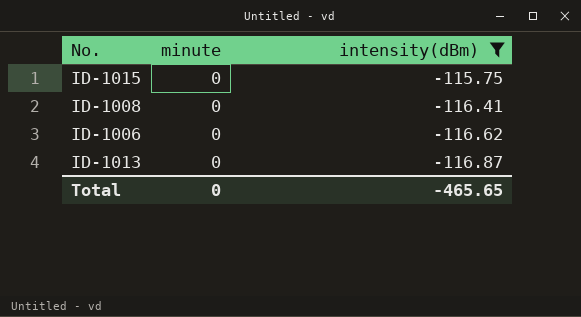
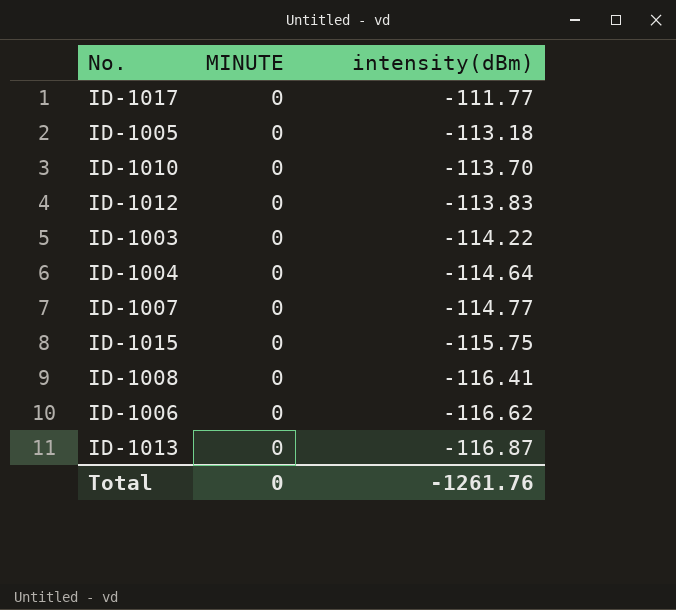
filter: intensity(dBm) <= -115.75 -> none
column name: minute -> MINUTE
Total | intensity(dBm): -465.65 -> -1261.76

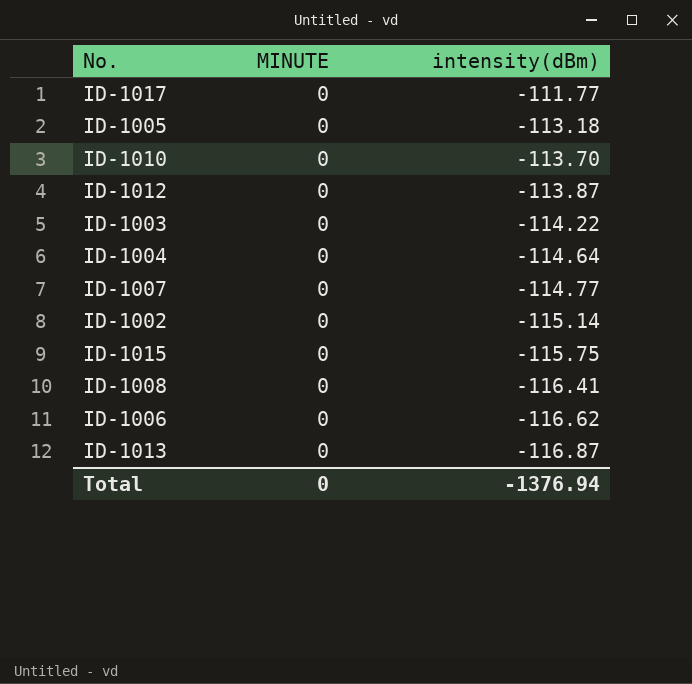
ID-1012 | intensity(dBm): -113.83 -> -113.87
row ID-1002: none -> 0 | -115.14
Total | intensity(dBm): -1261.76 -> -1376.94

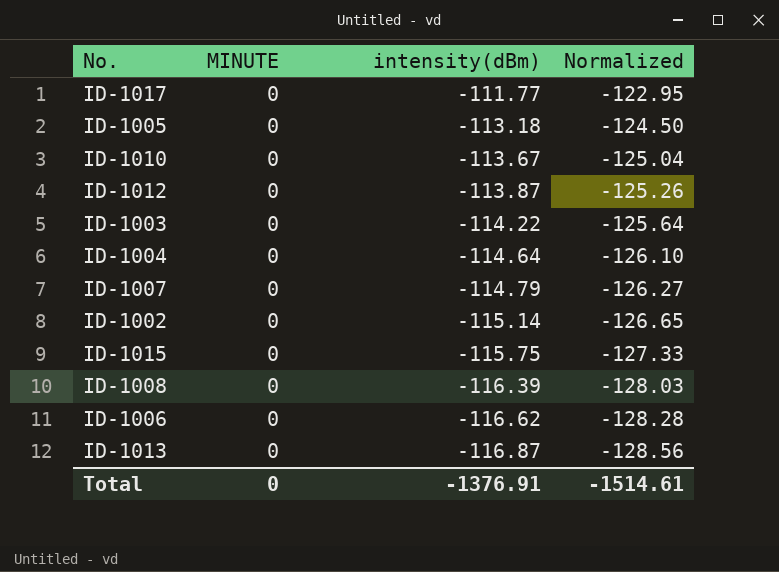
column Normalized | formula: none -> [intensity(dBm)] * 1.1
ID-1010 | intensity(dBm): -113.70 -> -113.67
ID-1007 | intensity(dBm): -114.77 -> -114.79
ID-1008 | intensity(dBm): -116.41 -> -116.39
Total | intensity(dBm): -1376.94 -> -1376.91

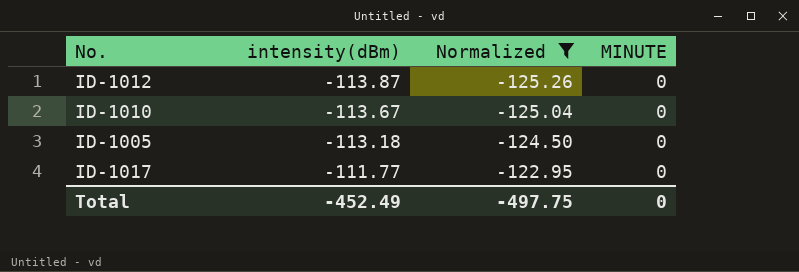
filter: none -> Normalized >= -125.26
row order: intensity(dBm) descending -> intensity(dBm) ascending
column MINUTE | position: 2 -> 4
Total | intensity(dBm): -1376.91 -> -452.49
Total | Normalized: -1514.61 -> -497.75

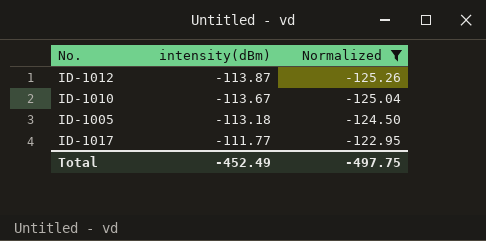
column MINUTE | position: 4 -> none

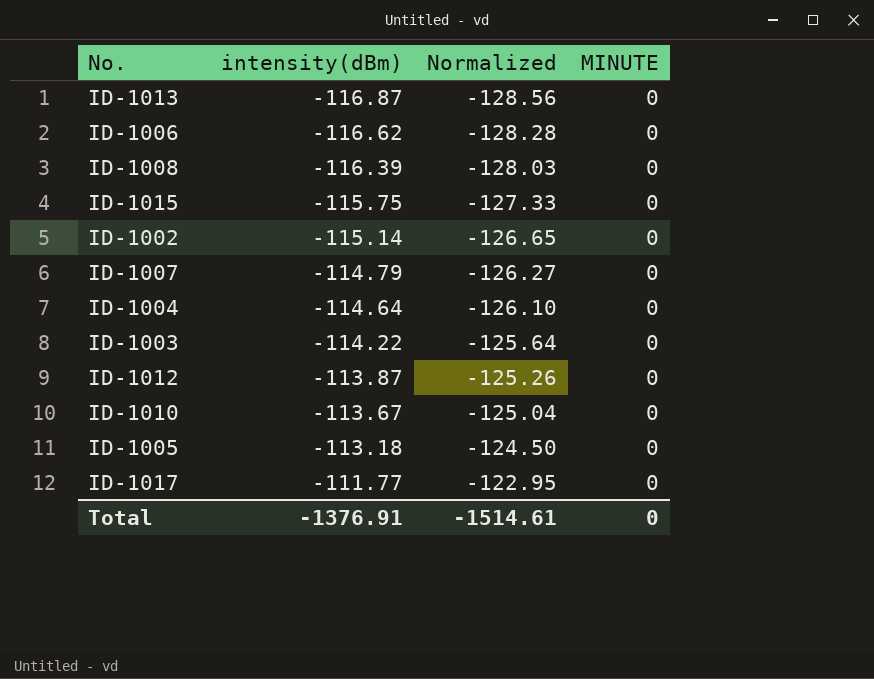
filter: Normalized >= -125.26 -> none
column MINUTE | position: none -> 4
Total | intensity(dBm): -452.49 -> -1376.91
Total | Normalized: -497.75 -> -1514.61

